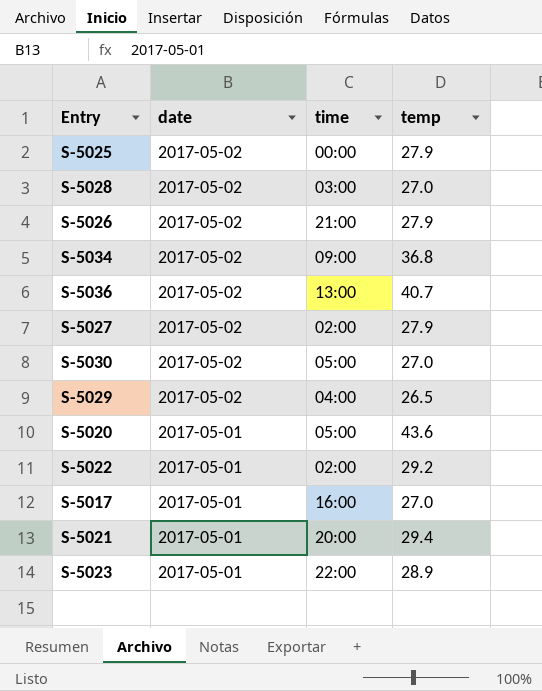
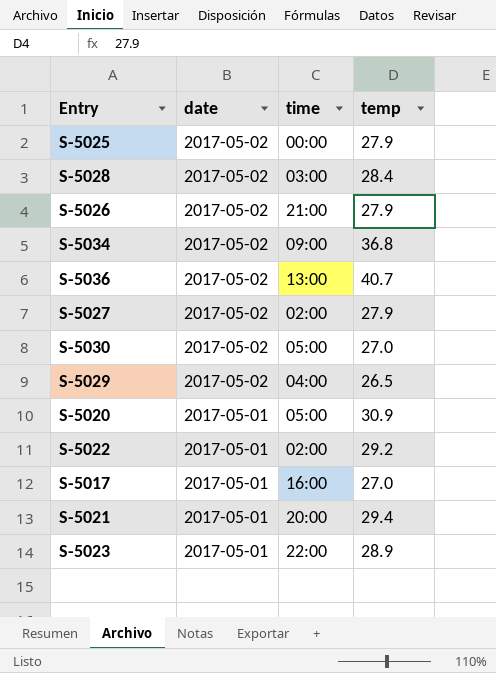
S-5028 | temp: 27.0 -> 28.4
S-5020 | temp: 43.6 -> 30.9

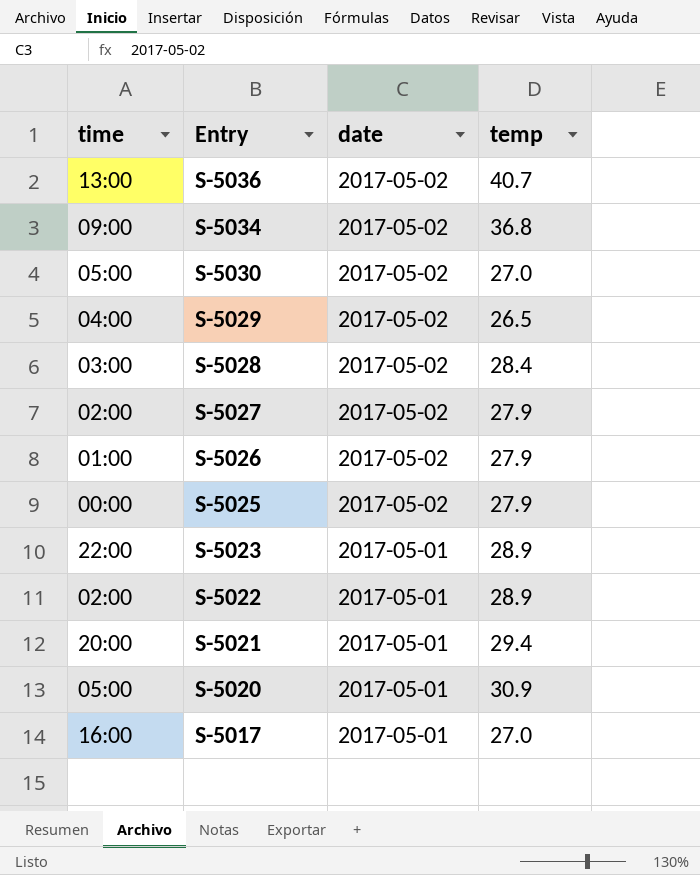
row order: date descending -> Entry descending
column time | position: 3 -> 1
S-5026 | time: 21:00 -> 01:00
S-5022 | temp: 29.2 -> 28.9

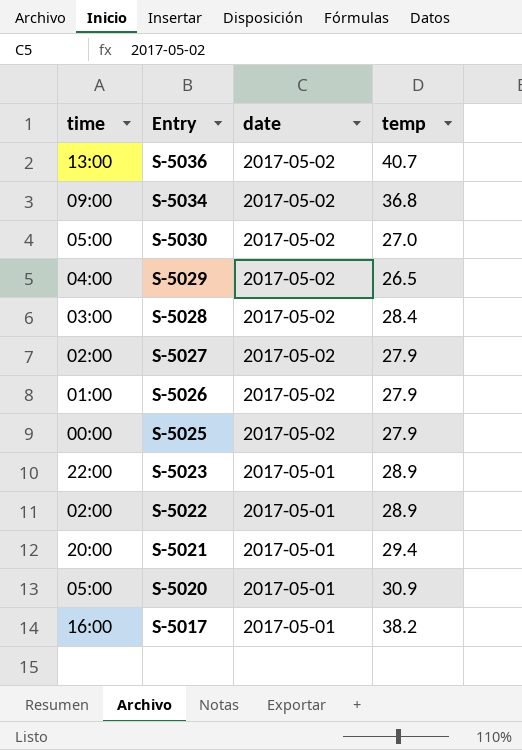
S-5017 | temp: 27.0 -> 38.2

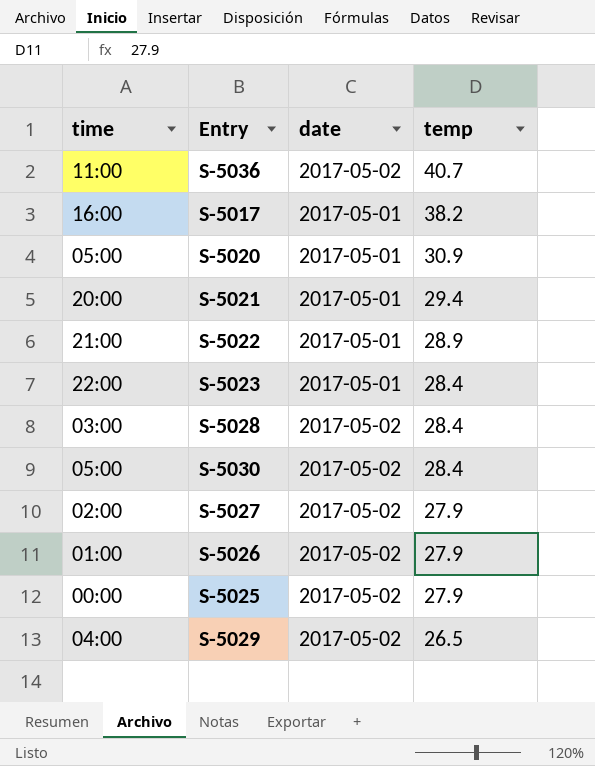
row order: Entry descending -> temp descending
row S-5034: 09:00 | 2017-05-02 | 36.8 -> none
S-5036 | time: 13:00 -> 11:00
S-5022 | time: 02:00 -> 21:00
S-5023 | temp: 28.9 -> 28.4
S-5030 | temp: 27.0 -> 28.4

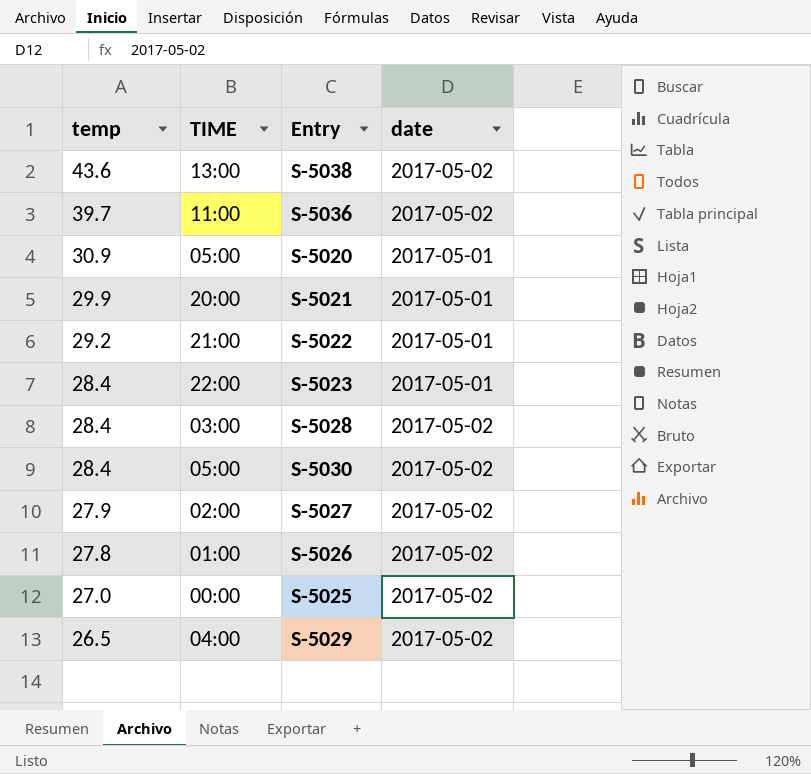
column temp | position: 4 -> 1
column name: time -> TIME
row S-5017: 16:00 | 2017-05-01 | 38.2 -> none
row S-5038: none -> 43.6 | 13:00 | 2017-05-02
S-5036 | temp: 40.7 -> 39.7
S-5021 | temp: 29.4 -> 29.9
S-5022 | temp: 28.9 -> 29.2
S-5026 | temp: 27.9 -> 27.8
S-5025 | temp: 27.9 -> 27.0

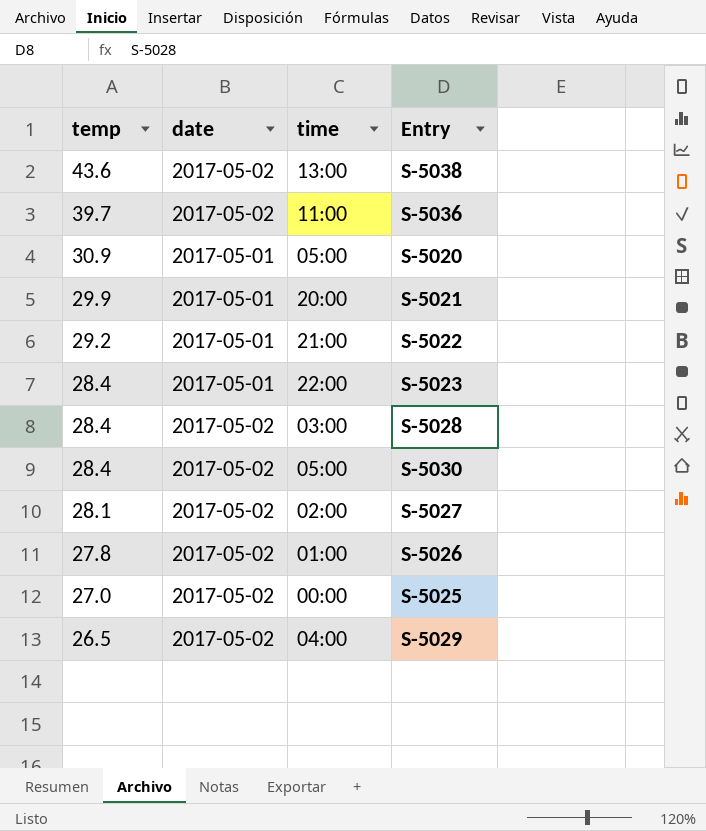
column date | position: 4 -> 2
column name: TIME -> time
S-5027 | temp: 27.9 -> 28.1

